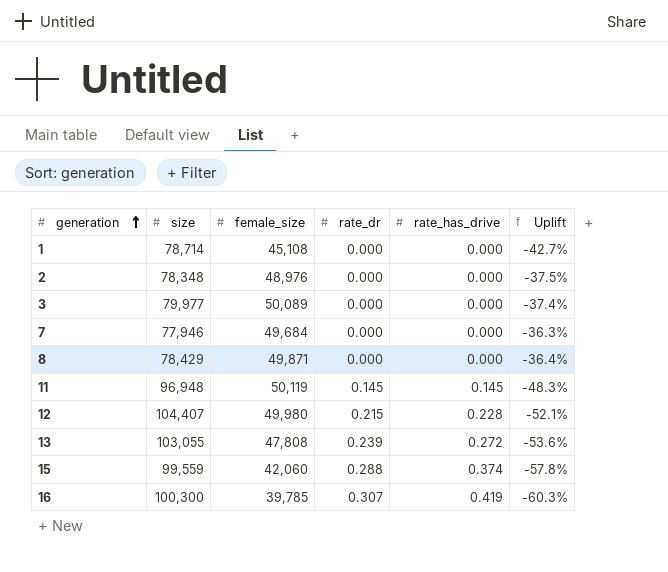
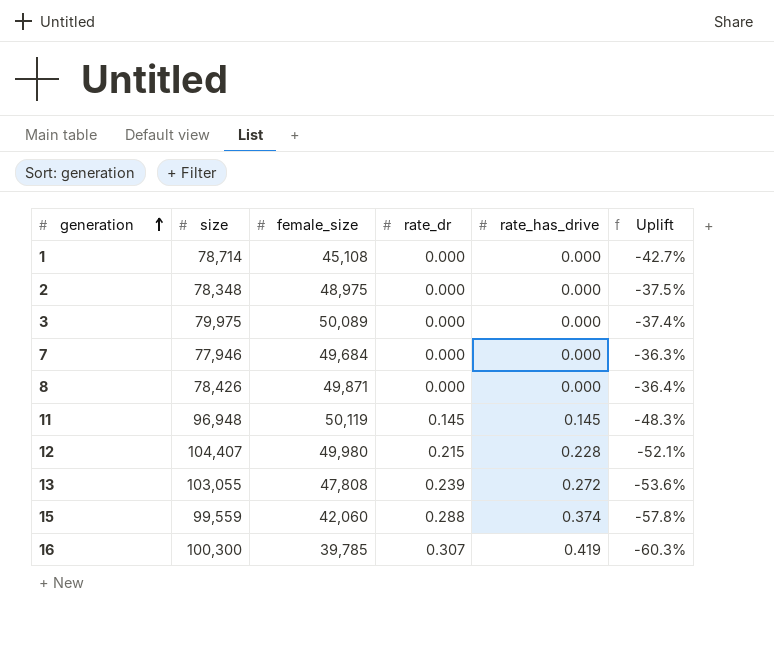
2 | female_size: 48,976 -> 48,975
3 | size: 79,977 -> 79,975
8 | size: 78,429 -> 78,426

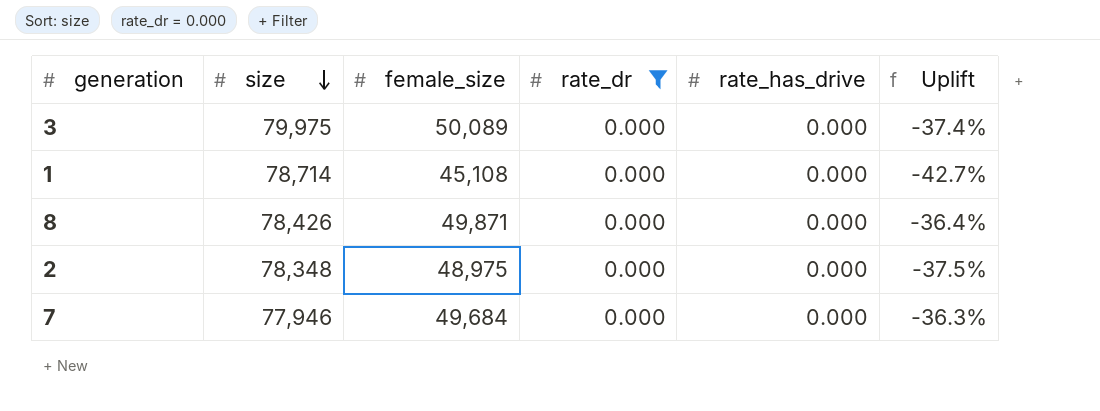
filter: none -> rate_dr = 0.000
row order: generation ascending -> size descending

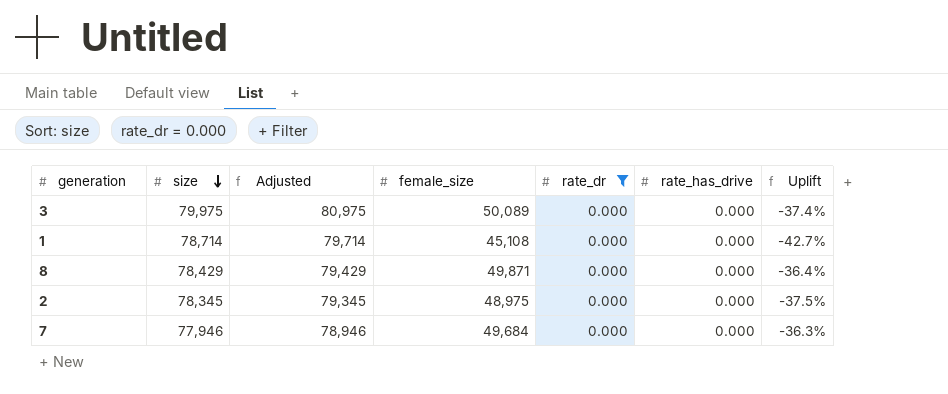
column Adjusted | formula: none -> [size] + 1000
8 | size: 78,426 -> 78,429
2 | size: 78,348 -> 78,345

